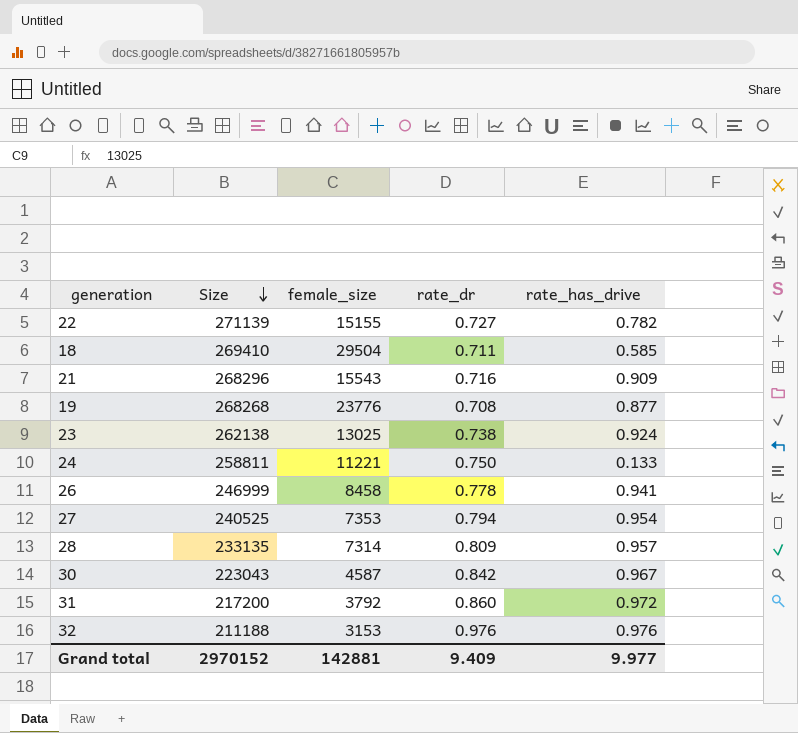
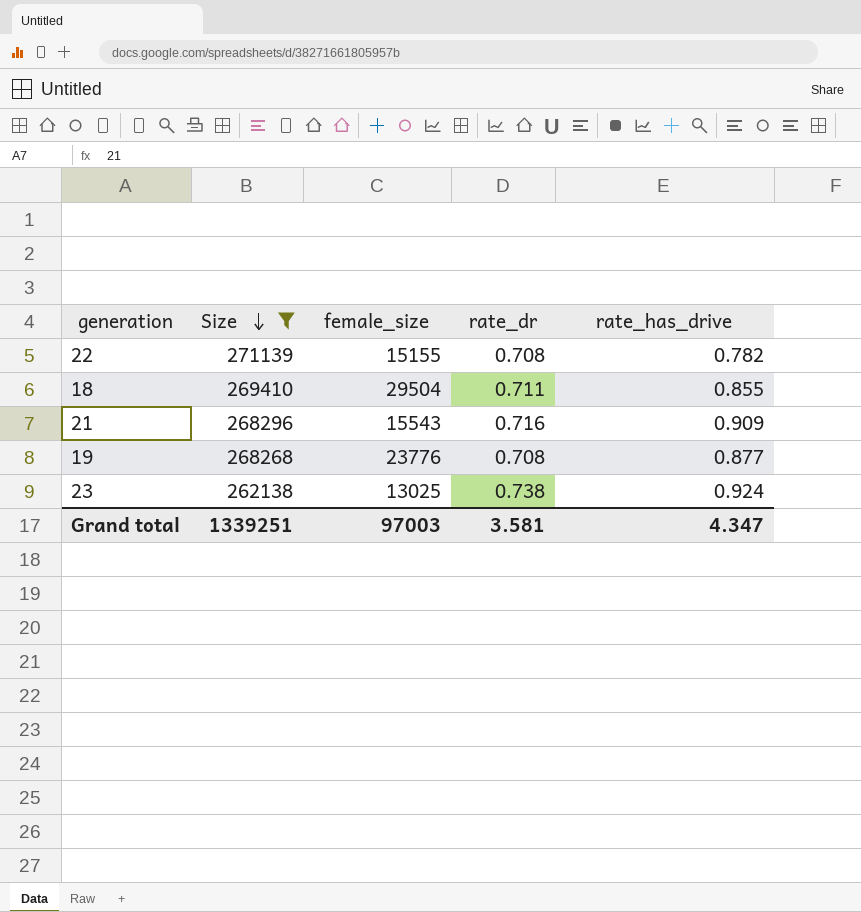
filter: none -> Size >= 262138
22 | rate_dr: 0.727 -> 0.708
18 | rate_has_drive: 0.585 -> 0.855
Grand total | Size: 2970152 -> 1339251
Grand total | female_size: 142881 -> 97003
Grand total | rate_dr: 9.409 -> 3.581
Grand total | rate_has_drive: 9.977 -> 4.347

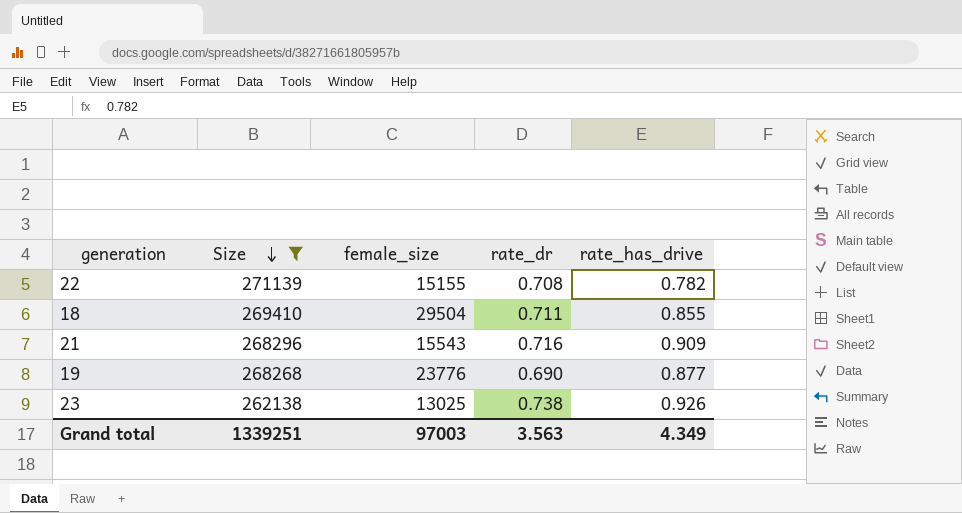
19 | rate_dr: 0.708 -> 0.690
23 | rate_has_drive: 0.924 -> 0.926
Grand total | rate_dr: 3.581 -> 3.563
Grand total | rate_has_drive: 4.347 -> 4.349

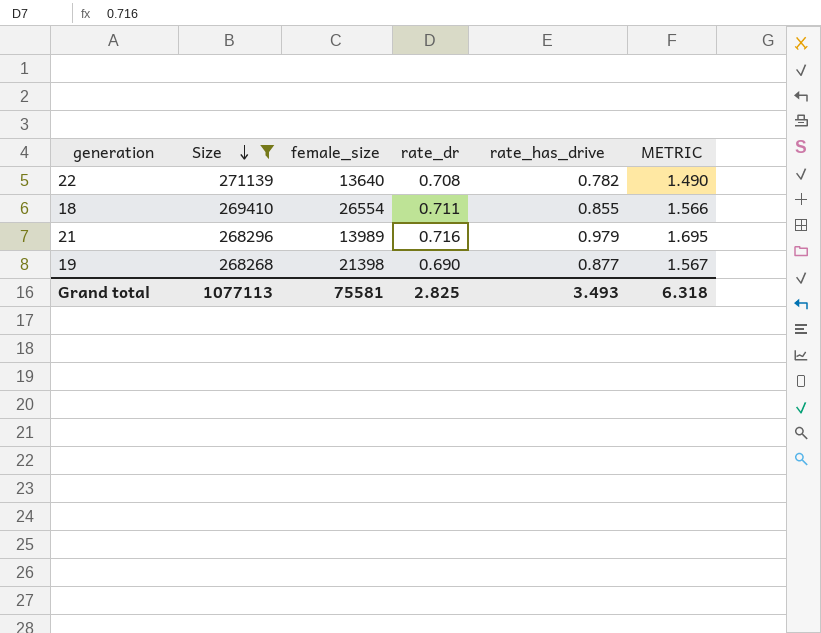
column METRIC | formula: none -> [rate_dr] + [rate_has_drive]
row 23: 262138 | 13025 | 0.738 | 0.926 -> none
22 | female_size: 15155 -> 13640
18 | female_size: 29504 -> 26554
21 | female_size: 15543 -> 13989
21 | rate_has_drive: 0.909 -> 0.979
19 | female_size: 23776 -> 21398
Grand total | Size: 1339251 -> 1077113
Grand total | female_size: 97003 -> 75581
Grand total | rate_dr: 3.563 -> 2.825
Grand total | rate_has_drive: 4.349 -> 3.493

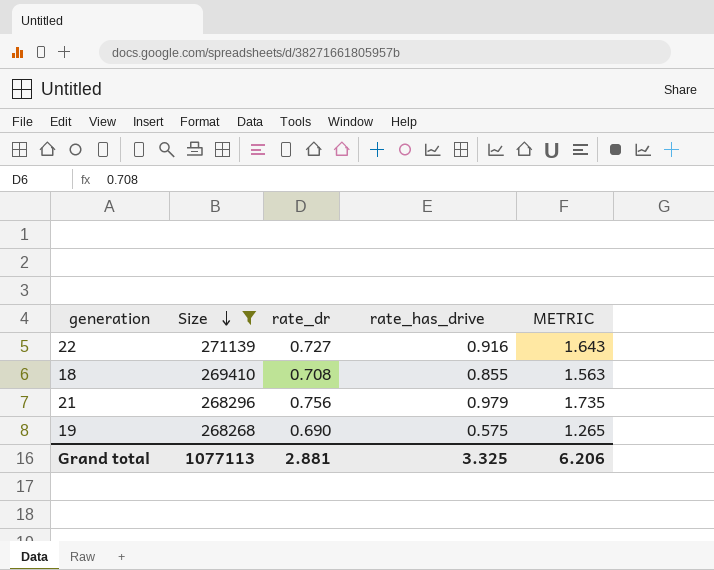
column female_size | position: 3 -> none
22 | rate_dr: 0.708 -> 0.727
22 | rate_has_drive: 0.782 -> 0.916
22 | METRIC: 1.490 -> 1.643
18 | rate_dr: 0.711 -> 0.708
18 | METRIC: 1.566 -> 1.563
21 | rate_dr: 0.716 -> 0.756
21 | METRIC: 1.695 -> 1.735
19 | rate_has_drive: 0.877 -> 0.575
19 | METRIC: 1.567 -> 1.265
Grand total | rate_dr: 2.825 -> 2.881
Grand total | rate_has_drive: 3.493 -> 3.325
Grand total | METRIC: 6.318 -> 6.206

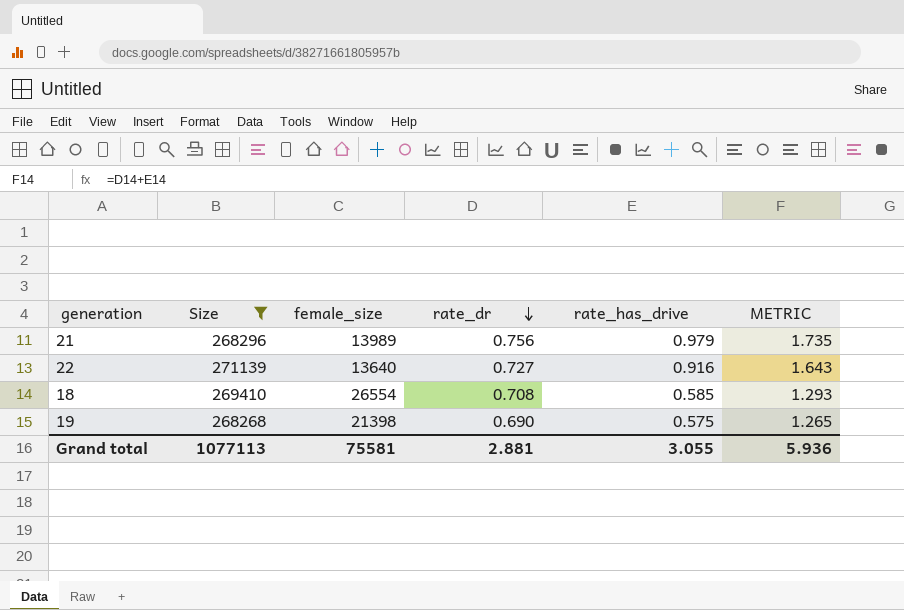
row order: Size descending -> rate_dr descending
column female_size | position: none -> 3
18 | rate_has_drive: 0.855 -> 0.585
18 | METRIC: 1.563 -> 1.293
Grand total | rate_has_drive: 3.325 -> 3.055
Grand total | METRIC: 6.206 -> 5.936

